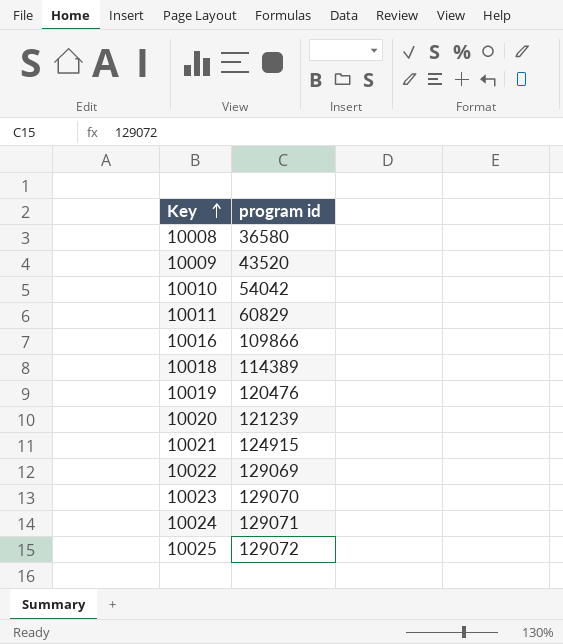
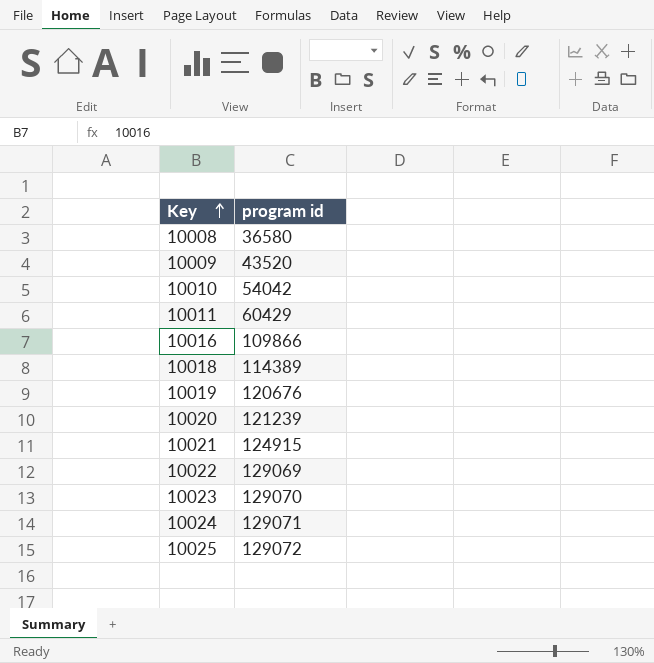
10011 | program id: 60829 -> 60429
10019 | program id: 120476 -> 120676

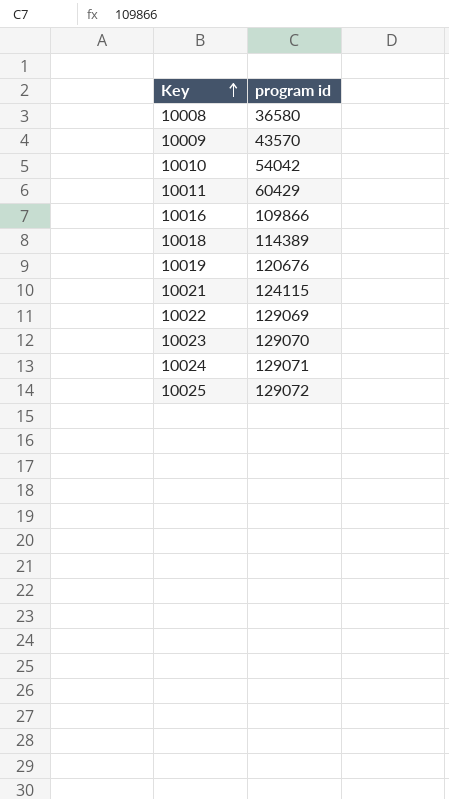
row 10020: 121239 -> none
10009 | program id: 43520 -> 43570
10021 | program id: 124915 -> 124115

